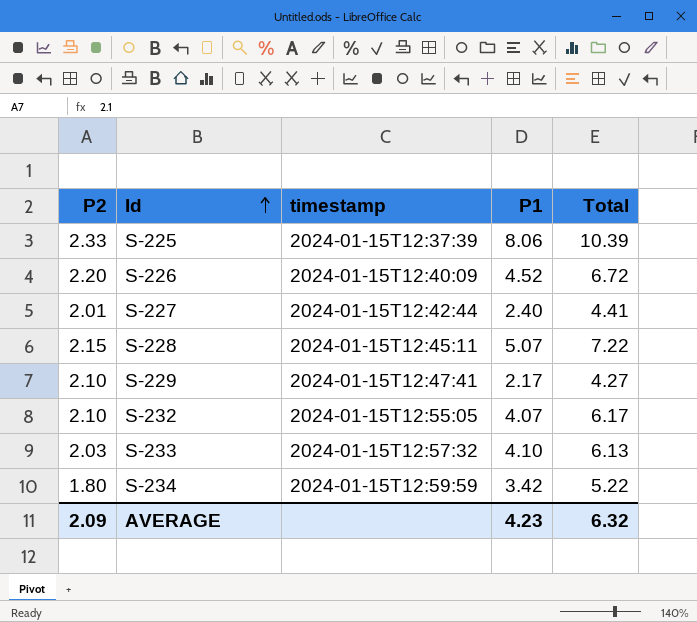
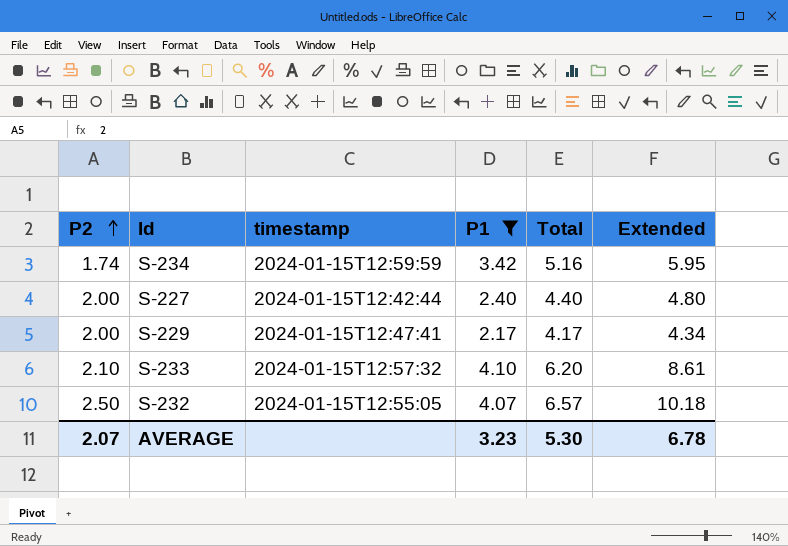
filter: none -> P1 <= 4.10
row order: Id ascending -> P2 ascending
column Extended | formula: none -> [P2] * [P1]
S-234 | P2: 1.80 -> 1.74
S-234 | Total: 5.22 -> 5.16
S-227 | P2: 2.01 -> 2.00
S-227 | Total: 4.41 -> 4.40
S-229 | P2: 2.10 -> 2.00
S-229 | Total: 4.27 -> 4.17
S-233 | P2: 2.03 -> 2.10
S-233 | Total: 6.13 -> 6.20
S-232 | P2: 2.10 -> 2.50
S-232 | Total: 6.17 -> 6.57
AVERAGE | P2: 2.09 -> 2.07
AVERAGE | P1: 4.23 -> 3.23
AVERAGE | Total: 6.32 -> 5.30

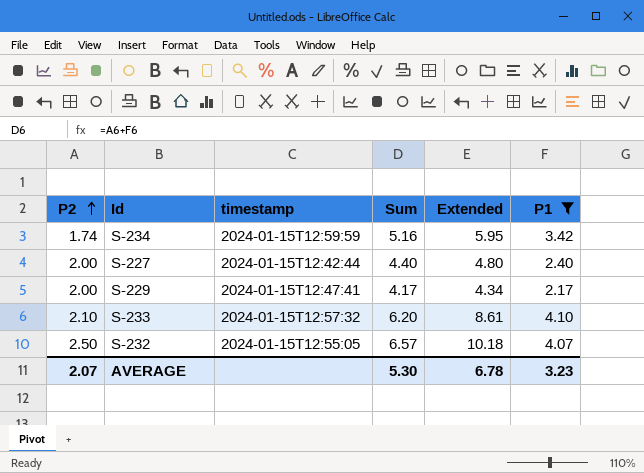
column name: Total -> Sum
column P1 | position: 4 -> 6

